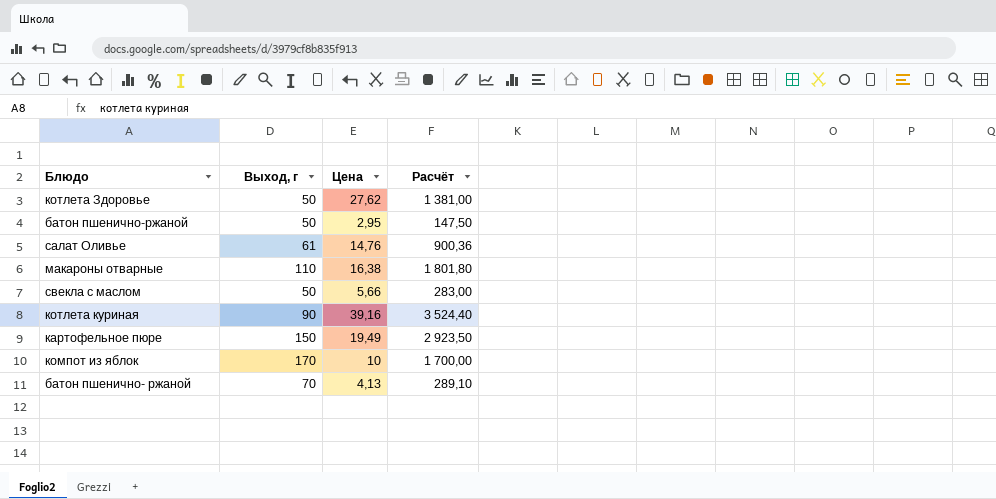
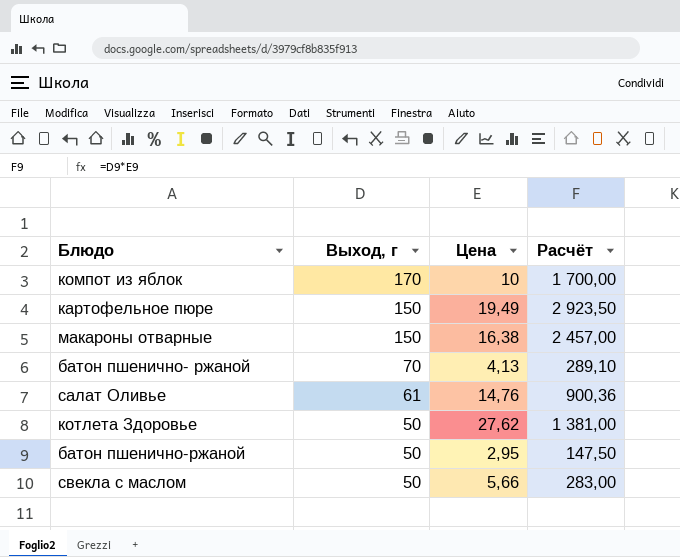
row order: none -> Выход, г descending
row котлета куриная: 90 | 39,16 | 3 524,40 -> none
макароны отварные | Выход, г: 110 -> 150
макароны отварные | Расчёт: 1 801,80 -> 2 457,00

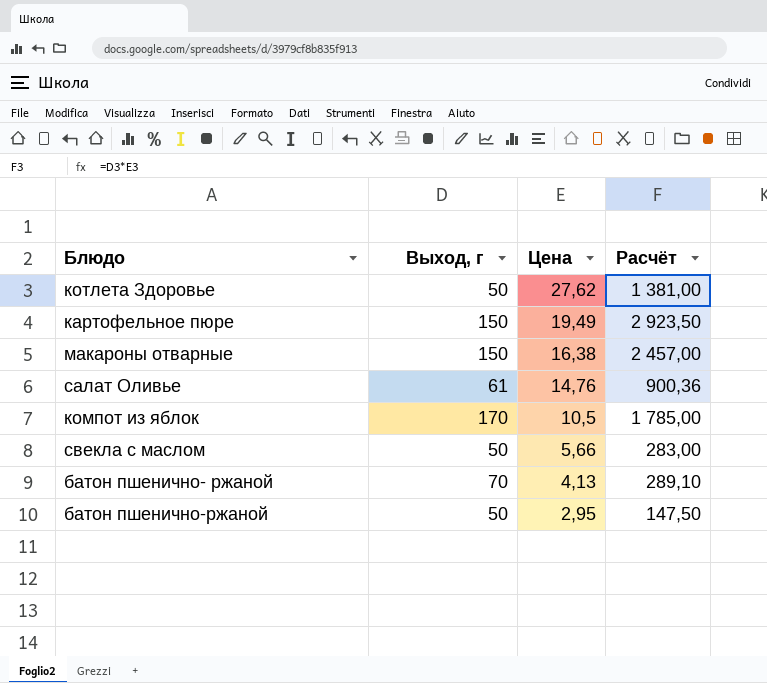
row order: Выход, г descending -> Цена descending
компот из яблок | Цена: 10 -> 10,5
компот из яблок | Расчёт: 1 700,00 -> 1 785,00

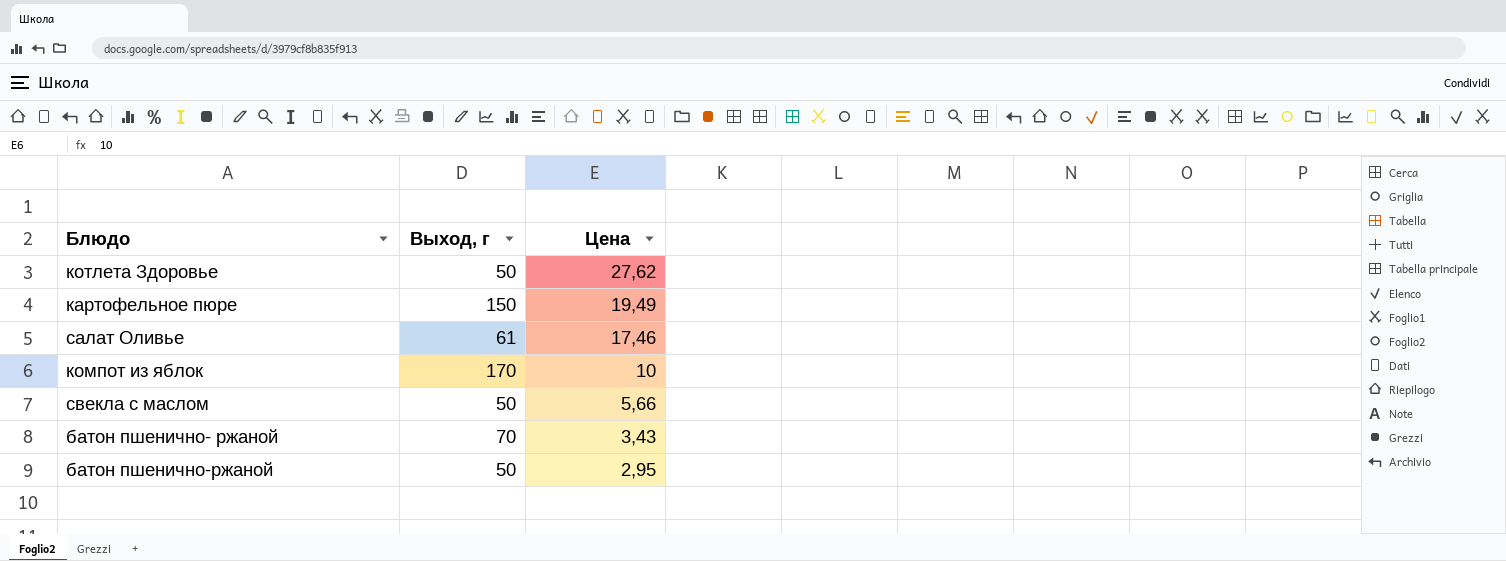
column Расчёт | formula: [Выход, г] * [Цена] -> none
row макароны отварные: 150 | 16,38 | 2 457,00 -> none
салат Оливье | Цена: 14,76 -> 17,46
компот из яблок | Цена: 10,5 -> 10
батон пшенично- ржаной | Цена: 4,13 -> 3,43

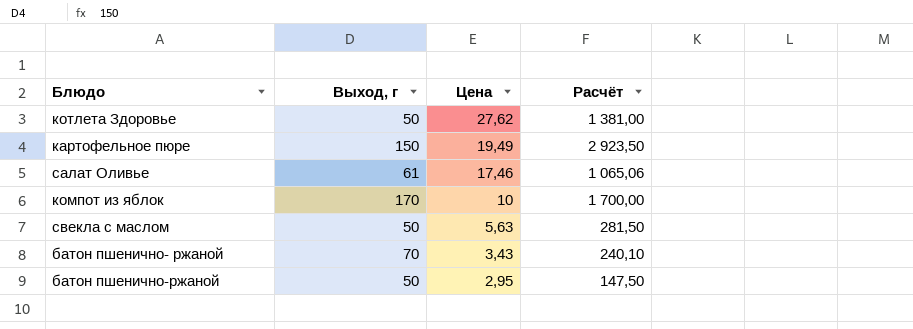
column Расчёт | formula: none -> [Выход, г] * [Цена]
свекла с маслом | Цена: 5,66 -> 5,63

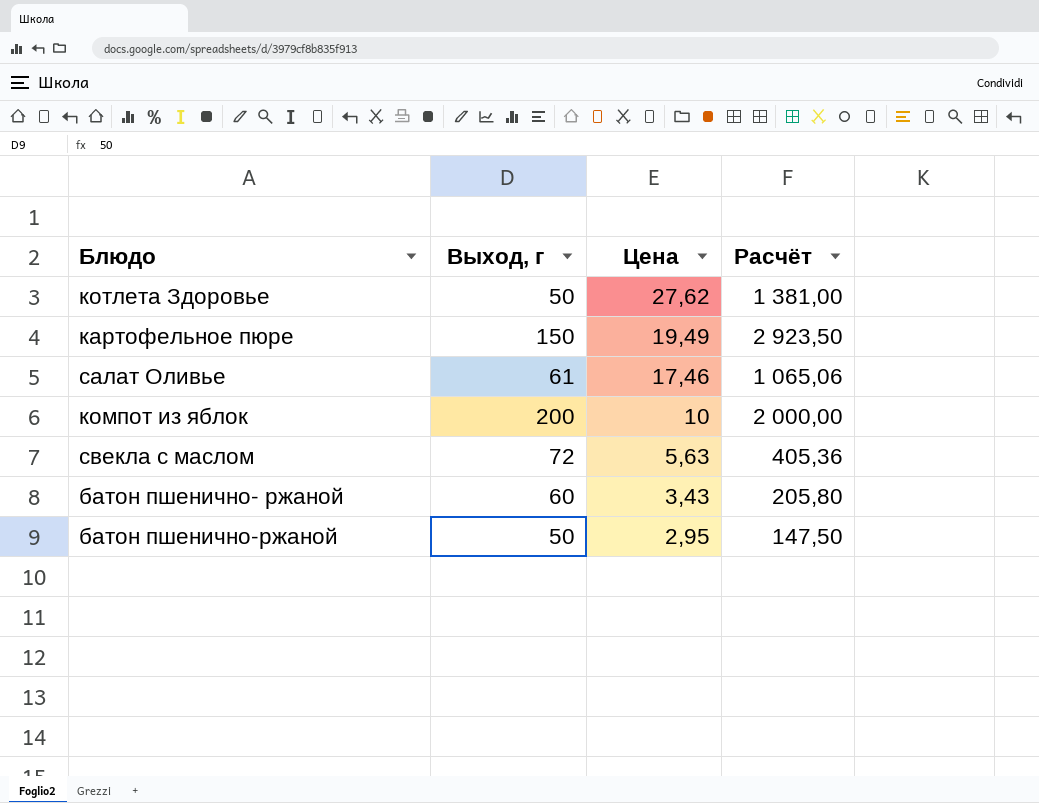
компот из яблок | Выход, г: 170 -> 200
компот из яблок | Расчёт: 1 700,00 -> 2 000,00
свекла с маслом | Выход, г: 50 -> 72
свекла с маслом | Расчёт: 281,50 -> 405,36
батон пшенично- ржаной | Выход, г: 70 -> 60
батон пшенично- ржаной | Расчёт: 240,10 -> 205,80

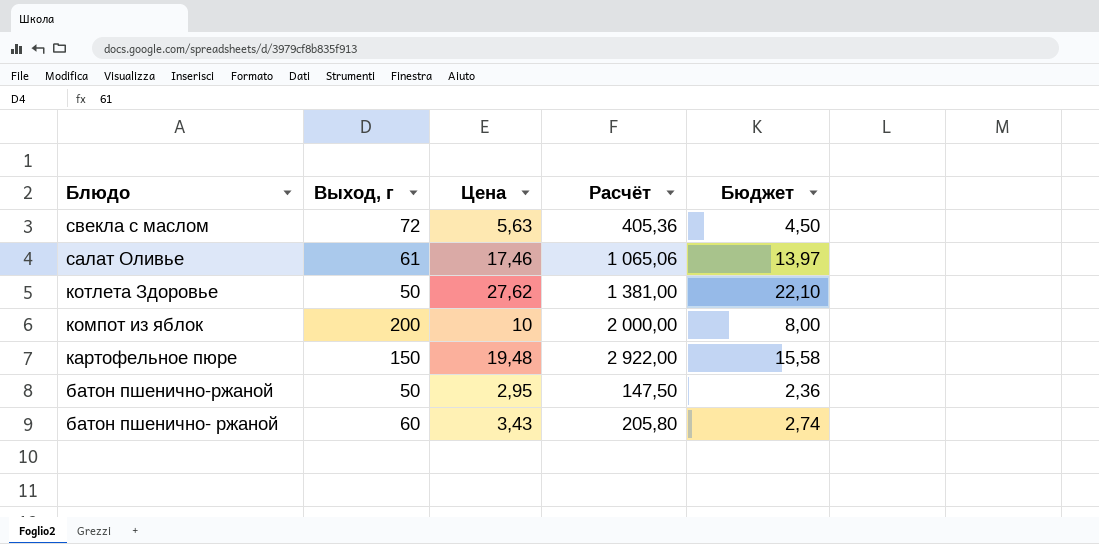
row order: Цена descending -> Блюдо descending
column Бюджет | formula: none -> [Цена] * 0,8
картофельное пюре | Цена: 19,49 -> 19,48
картофельное пюре | Расчёт: 2 923,50 -> 2 922,00

